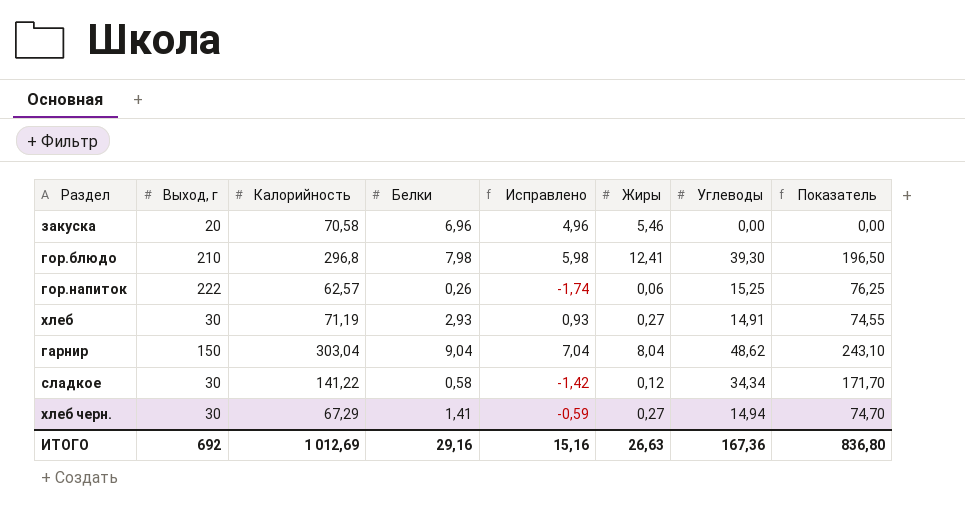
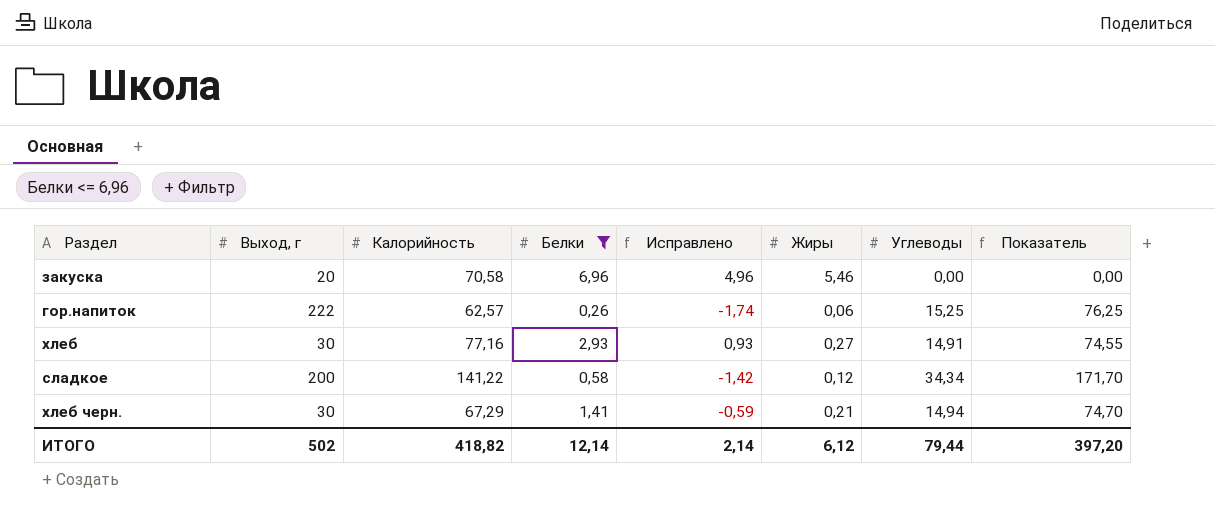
filter: none -> Белки <= 6,96
хлеб | Калорийность: 71,19 -> 77,16
сладкое | Выход, г: 30 -> 200
хлеб черн. | Жиры: 0,27 -> 0,21
ИТОГО | Выход, г: 692 -> 502
ИТОГО | Калорийность: 1 012,69 -> 418,82
ИТОГО | Белки: 29,16 -> 12,14
ИТОГО | Исправлено: 15,16 -> 2,14
ИТОГО | Жиры: 26,63 -> 6,12
ИТОГО | Углеводы: 167,36 -> 79,44
ИТОГО | Показатель: 836,80 -> 397,20

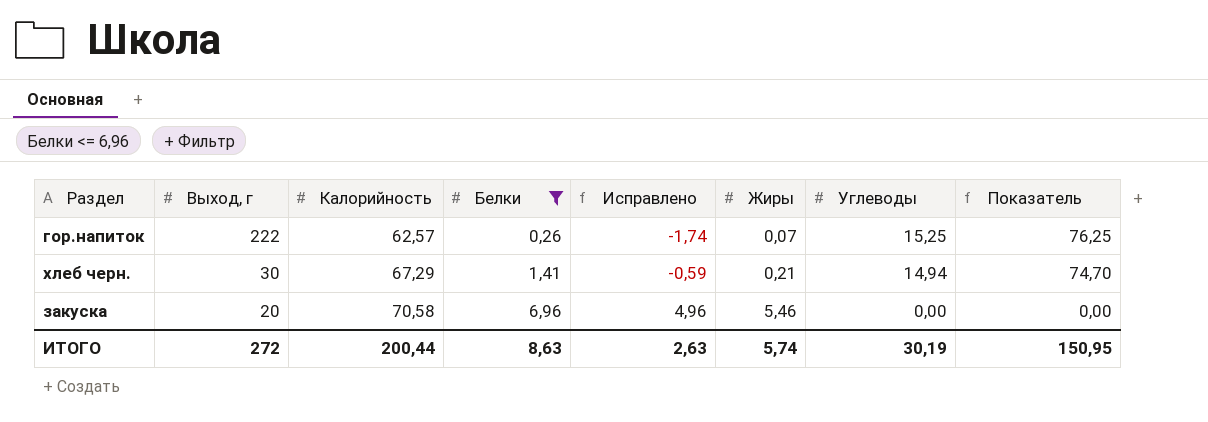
row order: none -> Выход, г descending
row хлеб: 30 | 77,16 | 2,93 | 0,93 | 0,27 | 14,91 | 74,55 -> none
row сладкое: 200 | 141,22 | 0,58 | -1,42 | 0,12 | 34,34 | 171,70 -> none
гор.напиток | Жиры: 0,06 -> 0,07
ИТОГО | Выход, г: 502 -> 272
ИТОГО | Калорийность: 418,82 -> 200,44
ИТОГО | Белки: 12,14 -> 8,63
ИТОГО | Исправлено: 2,14 -> 2,63
ИТОГО | Жиры: 6,12 -> 5,74
ИТОГО | Углеводы: 79,44 -> 30,19
ИТОГО | Показатель: 397,20 -> 150,95

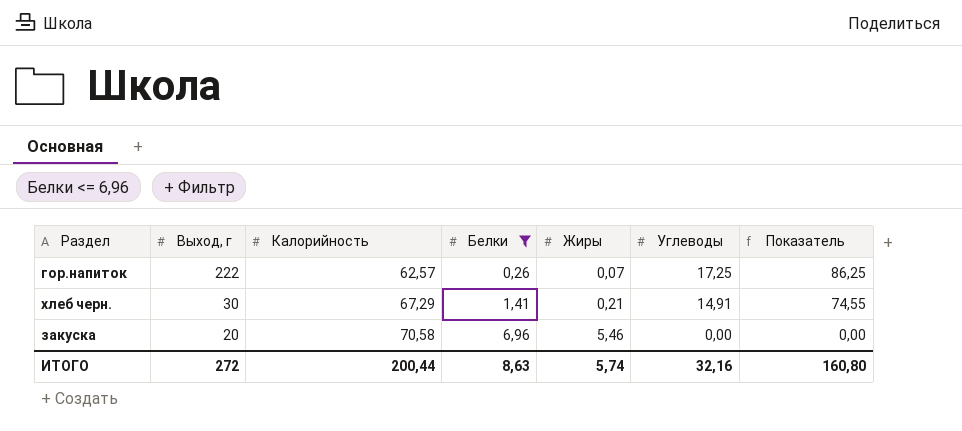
column Исправлено | formula: [Белки] - 2 -> none
гор.напиток | Углеводы: 15,25 -> 17,25
гор.напиток | Показатель: 76,25 -> 86,25
хлеб черн. | Углеводы: 14,94 -> 14,91
хлеб черн. | Показатель: 74,70 -> 74,55
ИТОГО | Углеводы: 30,19 -> 32,16
ИТОГО | Показатель: 150,95 -> 160,80

